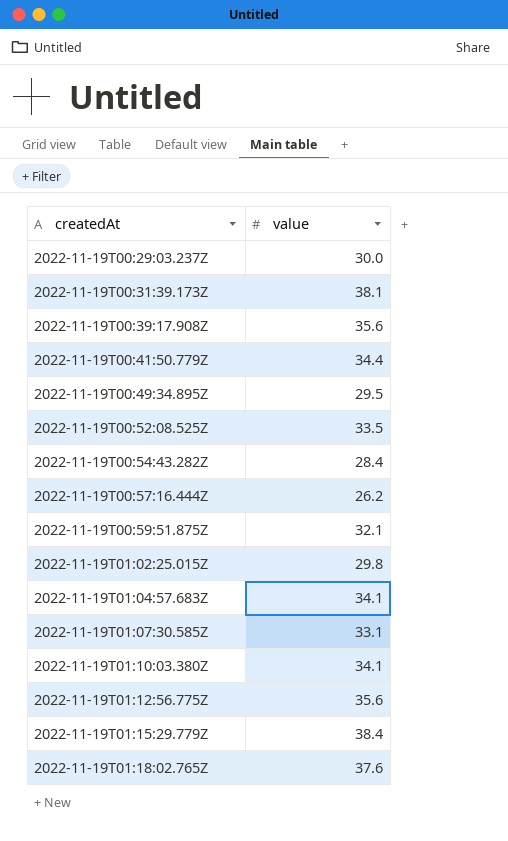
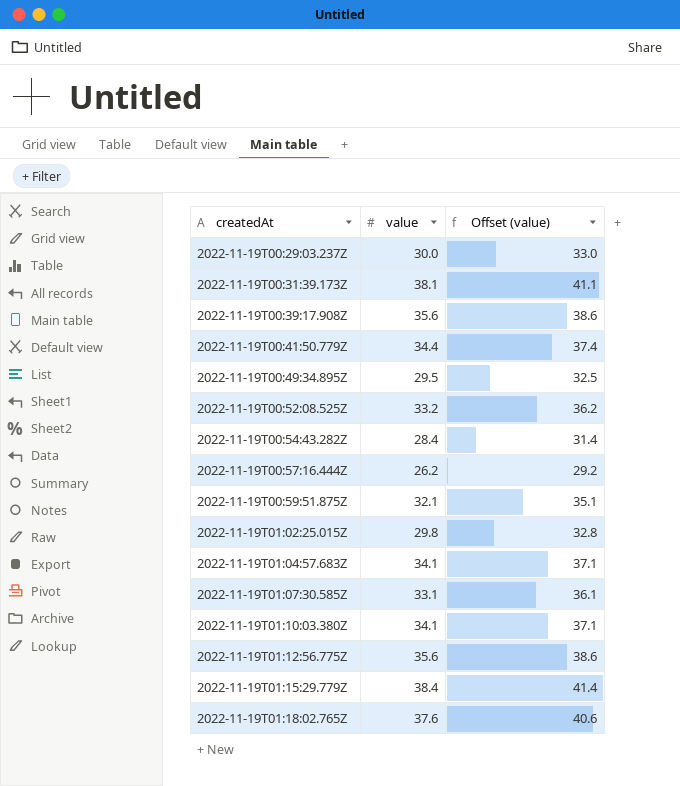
column Offset (value) | formula: none -> [value] + 3
2022-11-19T00:52:08.525Z | value: 33.5 -> 33.2

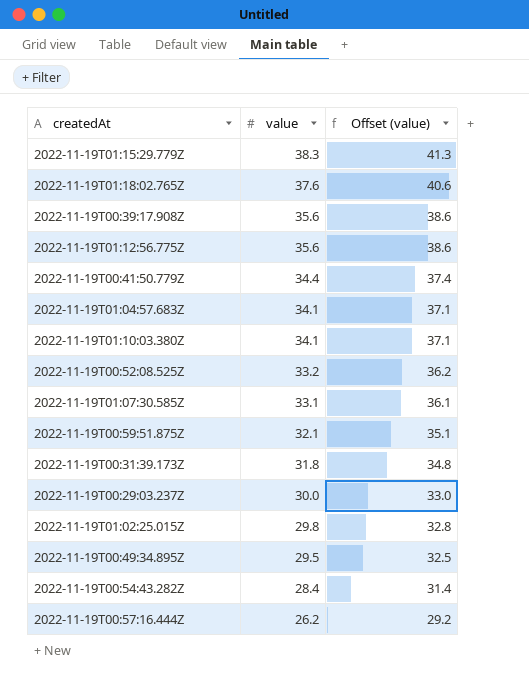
row order: createdAt ascending -> value descending
2022-11-19T01:15:29.779Z | value: 38.4 -> 38.3
2022-11-19T01:15:29.779Z | Offset (value): 41.4 -> 41.3
2022-11-19T00:31:39.173Z | value: 38.1 -> 31.8
2022-11-19T00:31:39.173Z | Offset (value): 41.1 -> 34.8

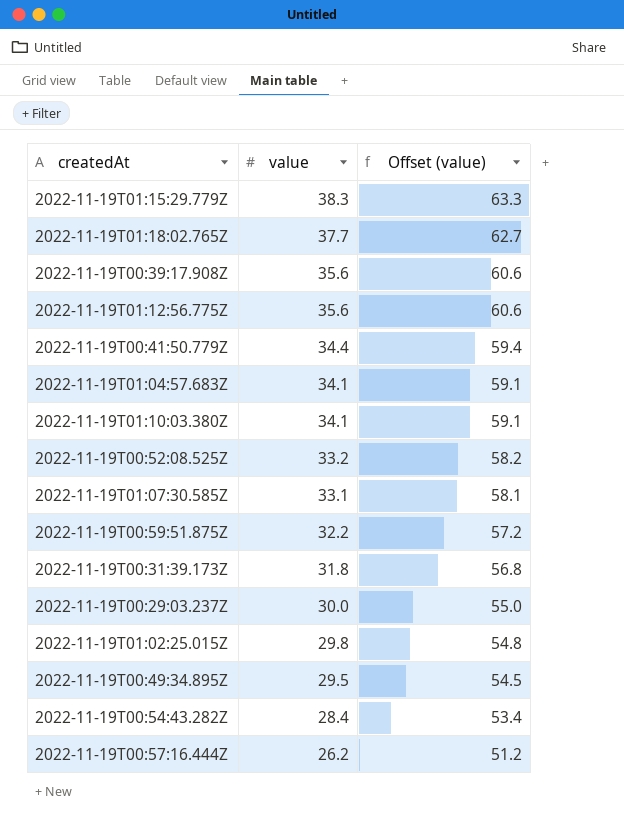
column Offset (value) | formula: [value] + 3 -> [value] + 25
2022-11-19T01:18:02.765Z | value: 37.6 -> 37.7
2022-11-19T00:59:51.875Z | value: 32.1 -> 32.2

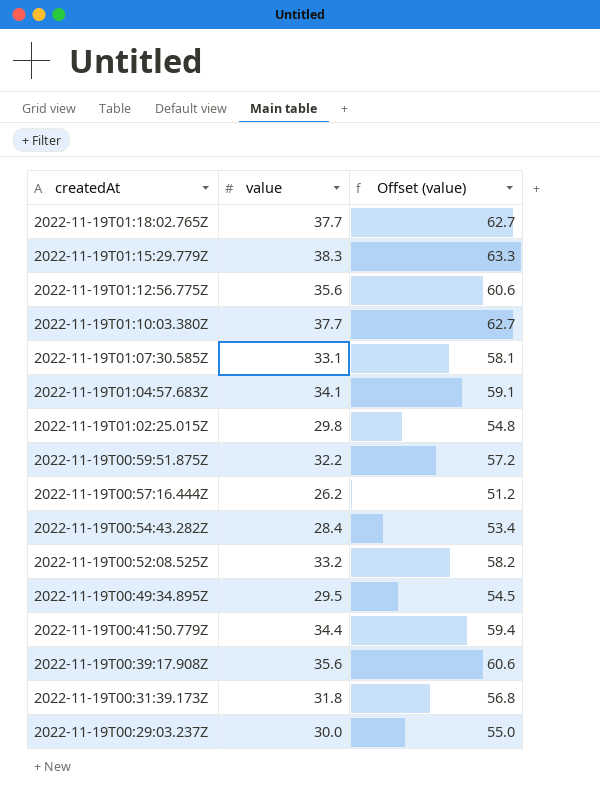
row order: value descending -> createdAt descending
2022-11-19T01:10:03.380Z | value: 34.1 -> 37.7
2022-11-19T01:10:03.380Z | Offset (value): 59.1 -> 62.7

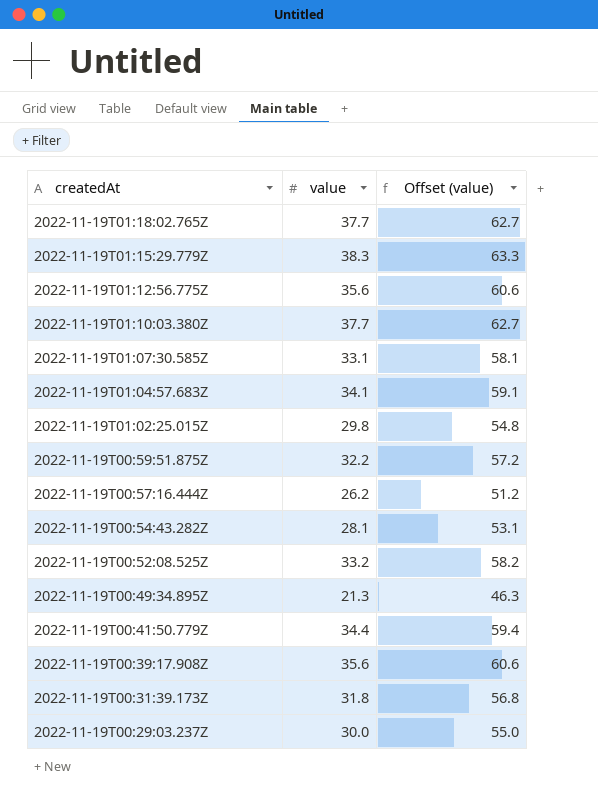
2022-11-19T00:54:43.282Z | value: 28.4 -> 28.1
2022-11-19T00:54:43.282Z | Offset (value): 53.4 -> 53.1
2022-11-19T00:49:34.895Z | value: 29.5 -> 21.3
2022-11-19T00:49:34.895Z | Offset (value): 54.5 -> 46.3

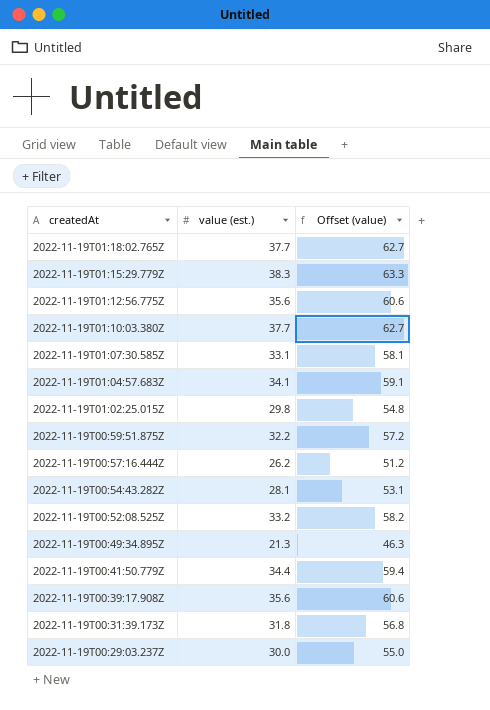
column name: value -> value (est.)

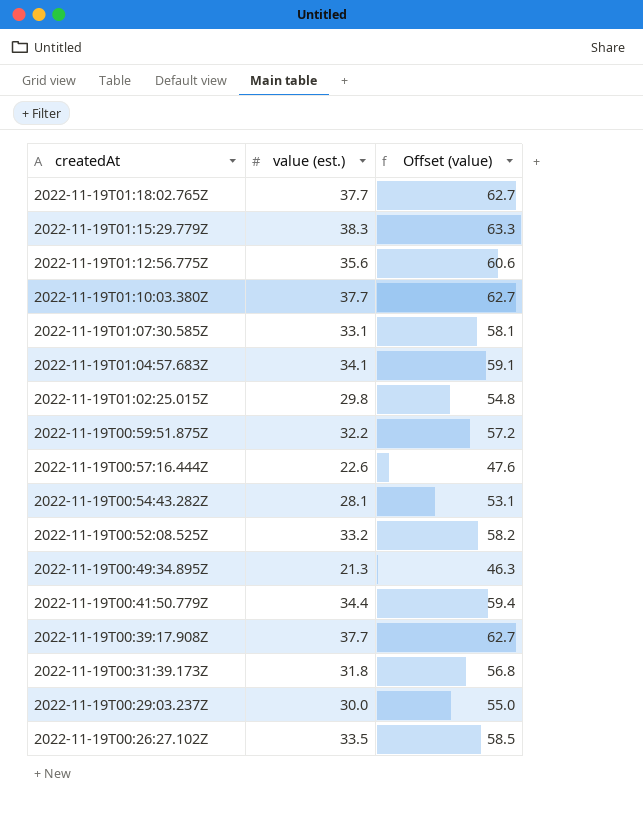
2022-11-19T00:57:16.444Z | value (est.): 26.2 -> 22.6
2022-11-19T00:57:16.444Z | Offset (value): 51.2 -> 47.6
2022-11-19T00:39:17.908Z | value (est.): 35.6 -> 37.7
2022-11-19T00:39:17.908Z | Offset (value): 60.6 -> 62.7
row 2022-11-19T00:26:27.102Z: none -> 33.5 | 58.5

